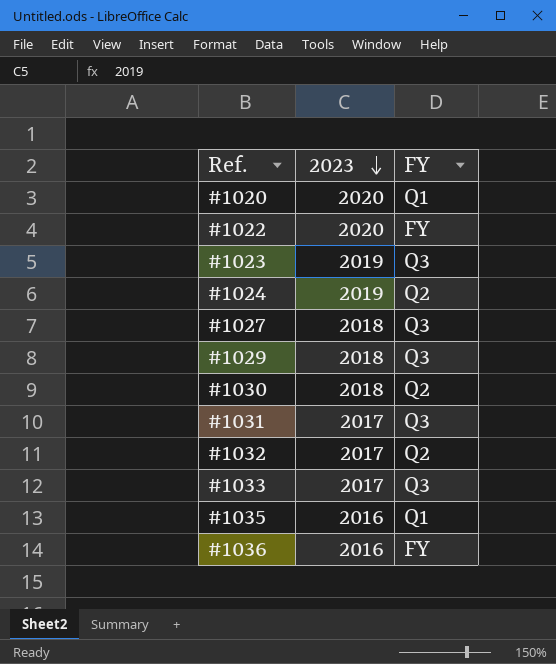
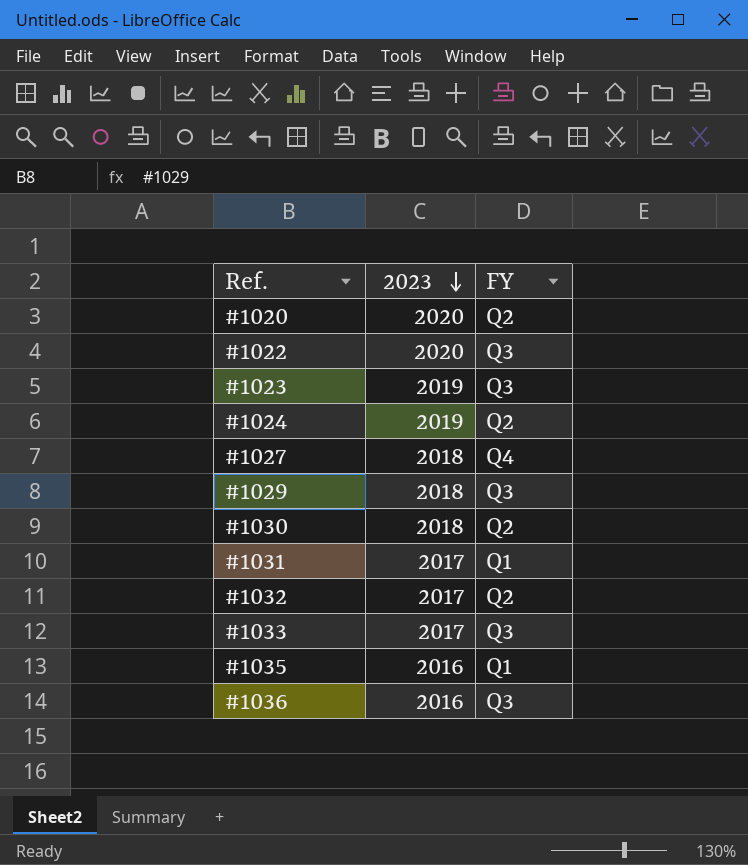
#1020 | FY: Q1 -> Q2
#1022 | FY: FY -> Q3
#1027 | FY: Q3 -> Q4
#1031 | FY: Q3 -> Q1
#1036 | FY: FY -> Q3

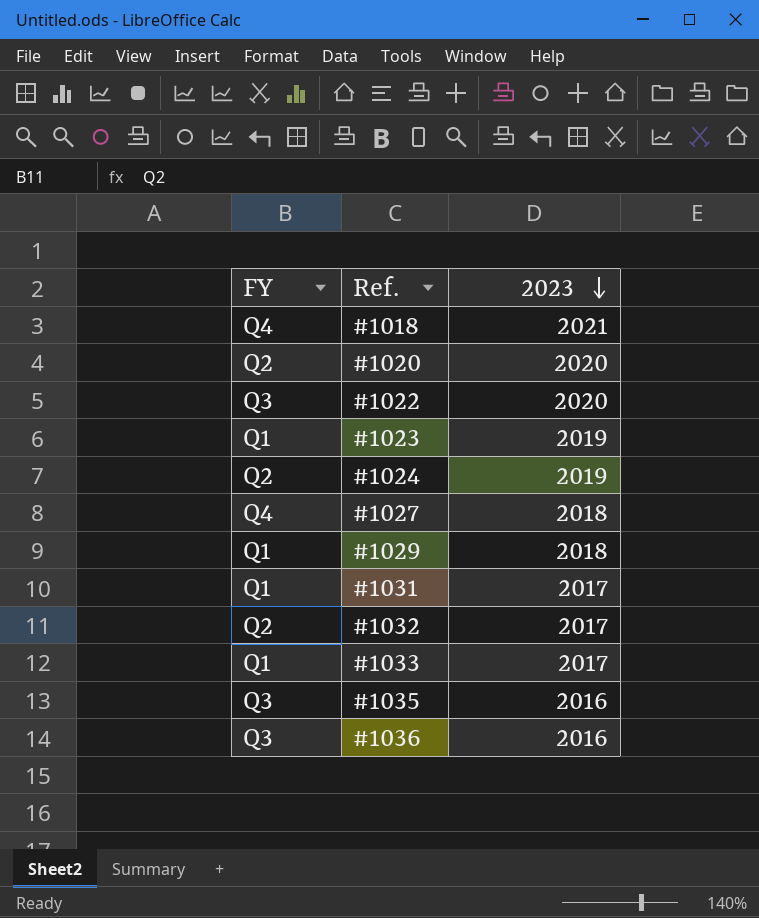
column FY | position: 3 -> 1
row #1030: 2018 | Q2 -> none
row #1018: none -> Q4 | 2021
#1023 | FY: Q3 -> Q1
#1029 | FY: Q3 -> Q1
#1033 | FY: Q3 -> Q1
#1035 | FY: Q1 -> Q3

